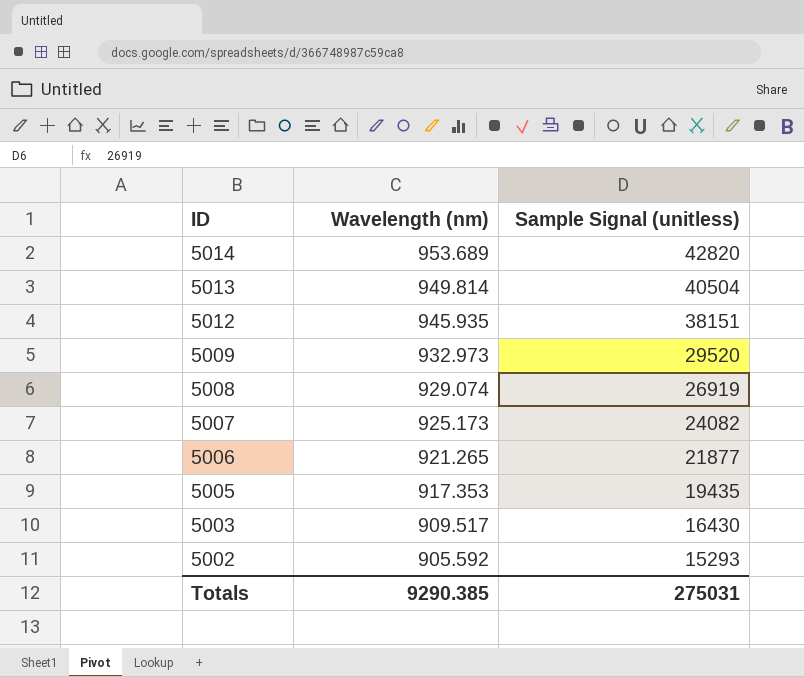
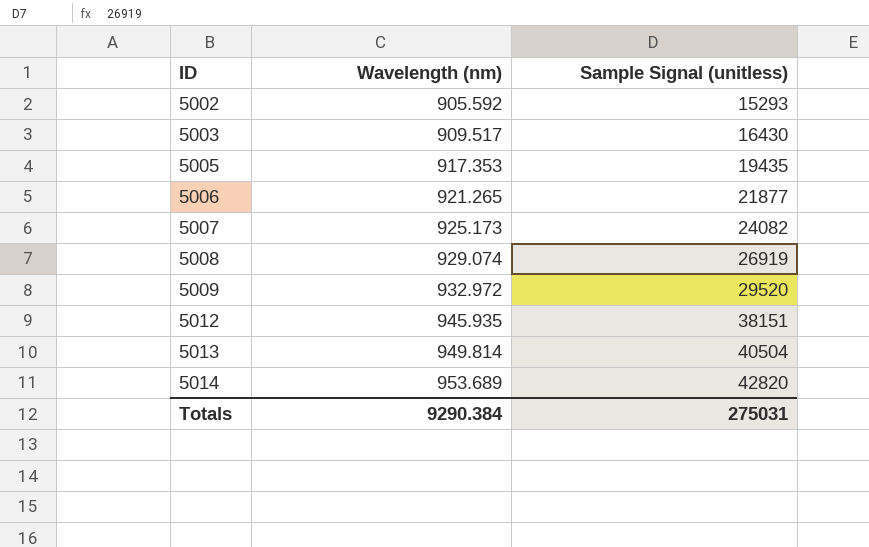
row order: ID descending -> ID ascending
5009 | Wavelength (nm): 932.973 -> 932.972
Totals | Wavelength (nm): 9290.385 -> 9290.384

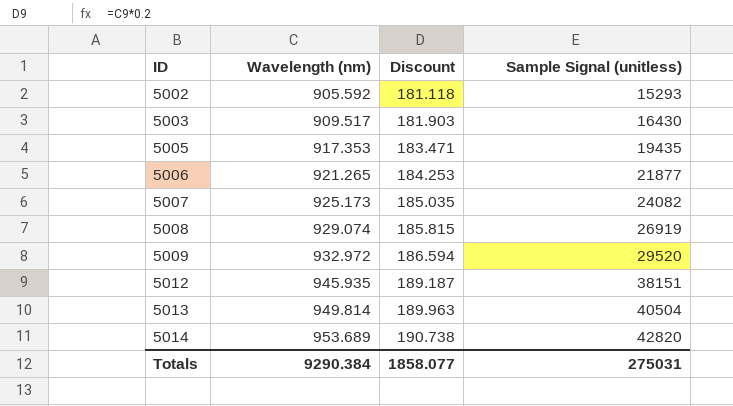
column Discount | formula: none -> [Wavelength (nm)] * 0.2

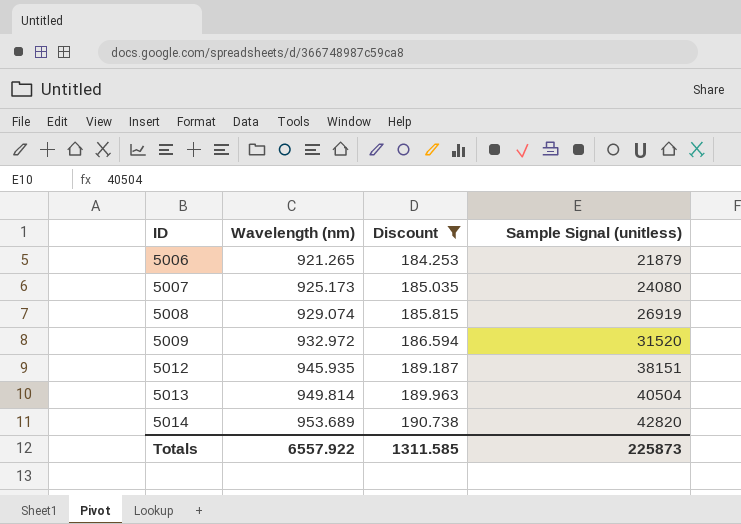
filter: none -> Discount >= 184.253
5006 | Sample Signal (unitless): 21877 -> 21879
5007 | Sample Signal (unitless): 24082 -> 24080
5009 | Sample Signal (unitless): 29520 -> 31520
Totals | Wavelength (nm): 9290.384 -> 6557.922
Totals | Discount: 1858.077 -> 1311.585
Totals | Sample Signal (unitless): 275031 -> 225873

